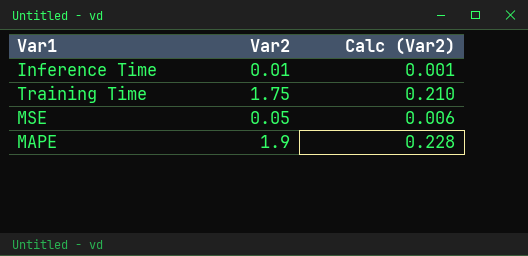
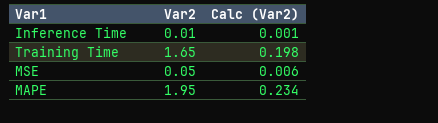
Training Time | Var2: 1.75 -> 1.65
Training Time | Calc (Var2): 0.210 -> 0.198
MAPE | Var2: 1.9 -> 1.95
MAPE | Calc (Var2): 0.228 -> 0.234

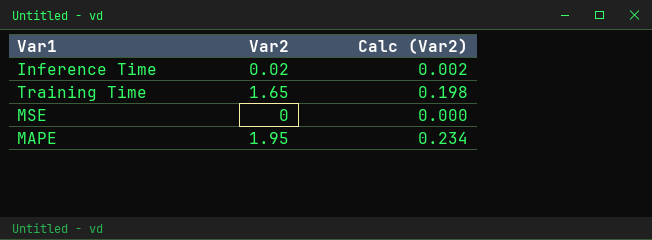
Inference Time | Var2: 0.01 -> 0.02
Inference Time | Calc (Var2): 0.001 -> 0.002
MSE | Var2: 0.05 -> 0
MSE | Calc (Var2): 0.006 -> 0.000

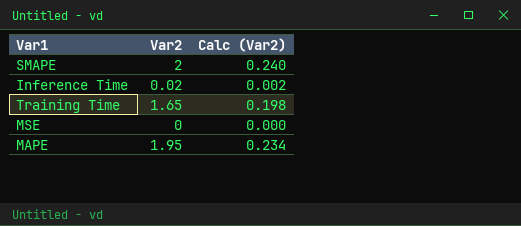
row SMAPE: none -> 2 | 0.240

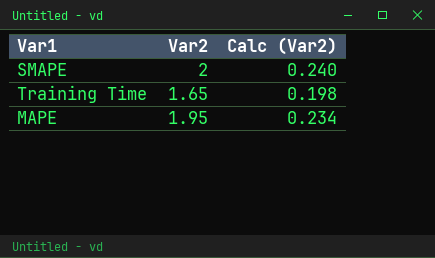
row Inference Time: 0.02 | 0.002 -> none
row MSE: 0 | 0.000 -> none

